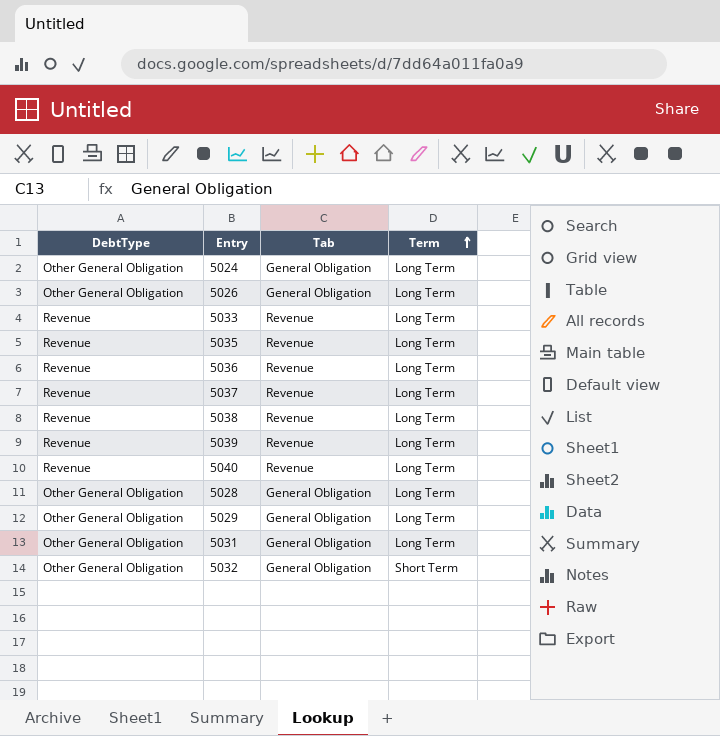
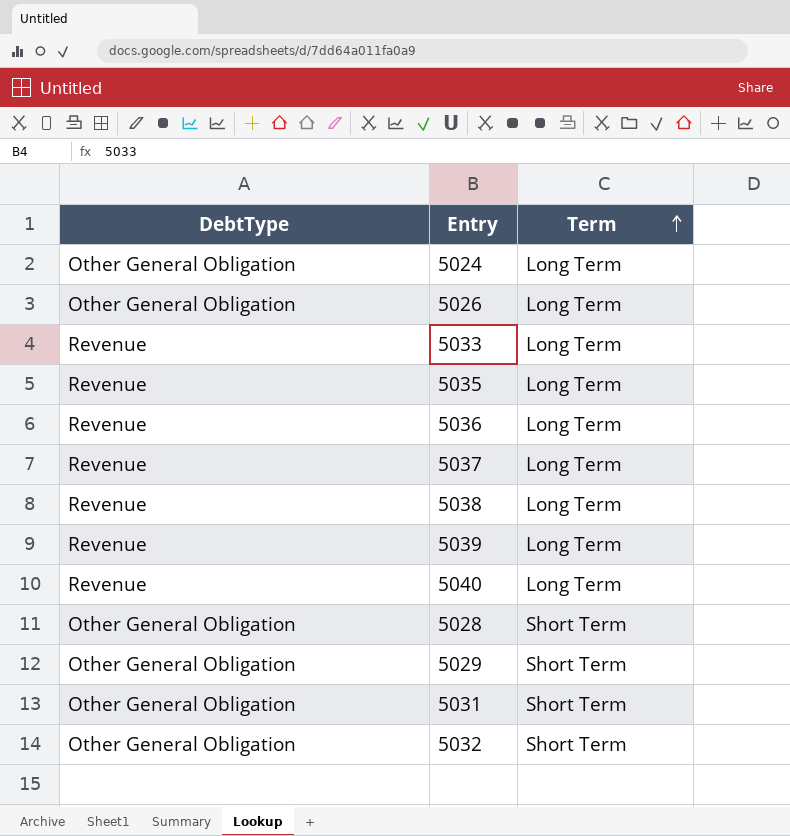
column Tab | position: 3 -> none
5028 | Term: Long Term -> Short Term
5029 | Term: Long Term -> Short Term
5031 | Term: Long Term -> Short Term

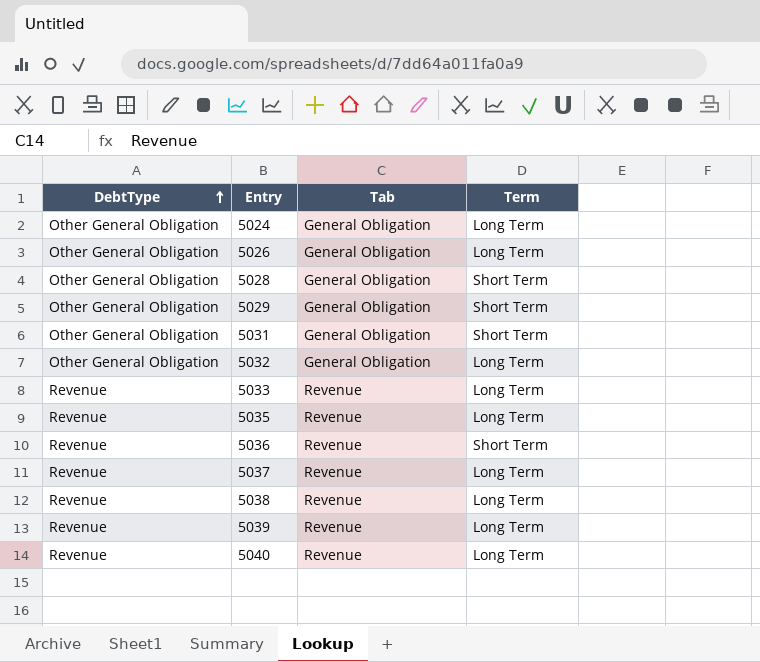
row order: Term ascending -> DebtType ascending
column Tab | position: none -> 3
5032 | Term: Short Term -> Long Term
5036 | Term: Long Term -> Short Term

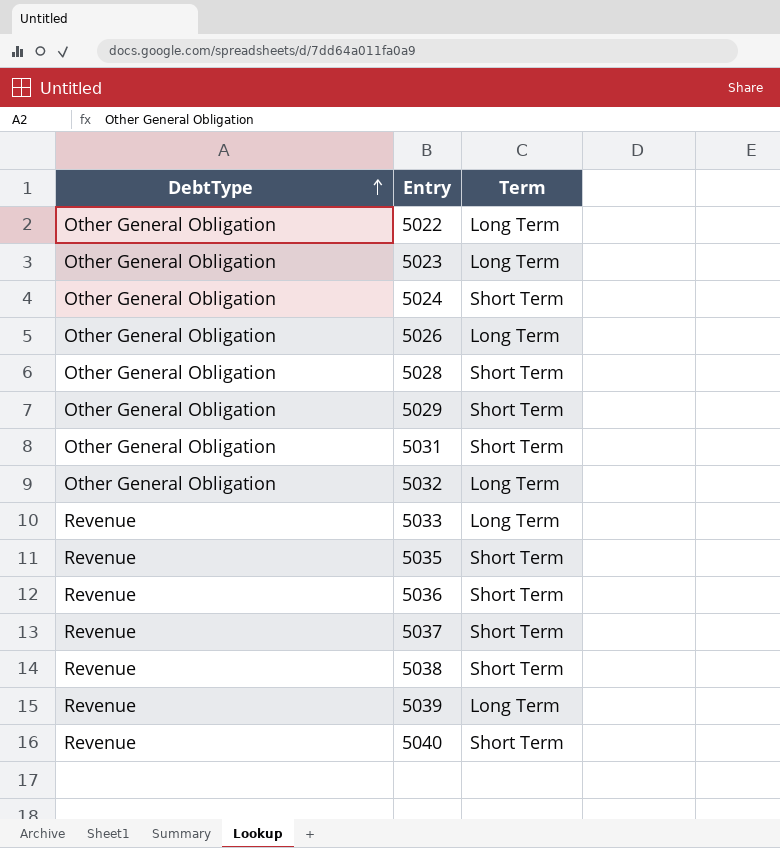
column Tab | position: 3 -> none
row 5022: none -> Other General Obligation | Long Term
row 5023: none -> Other General Obligation | Long Term
5024 | Term: Long Term -> Short Term
5035 | Term: Long Term -> Short Term
5037 | Term: Long Term -> Short Term
5038 | Term: Long Term -> Short Term
5040 | Term: Long Term -> Short Term

